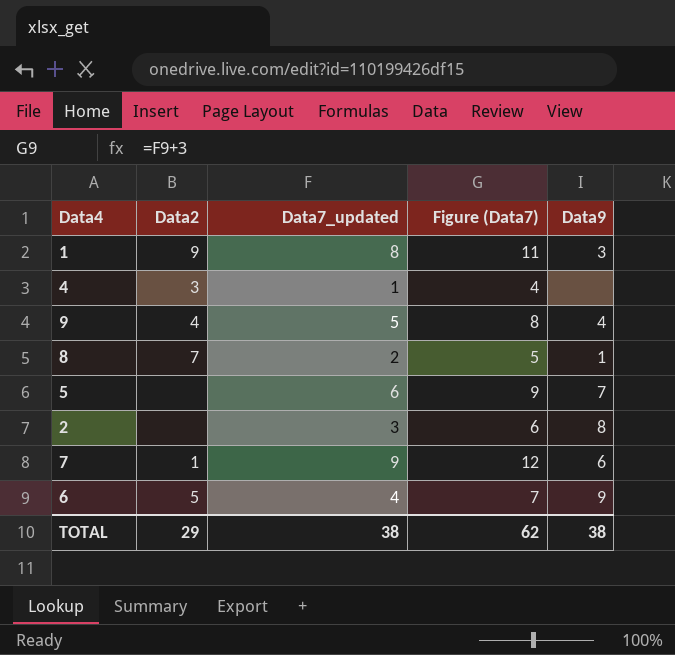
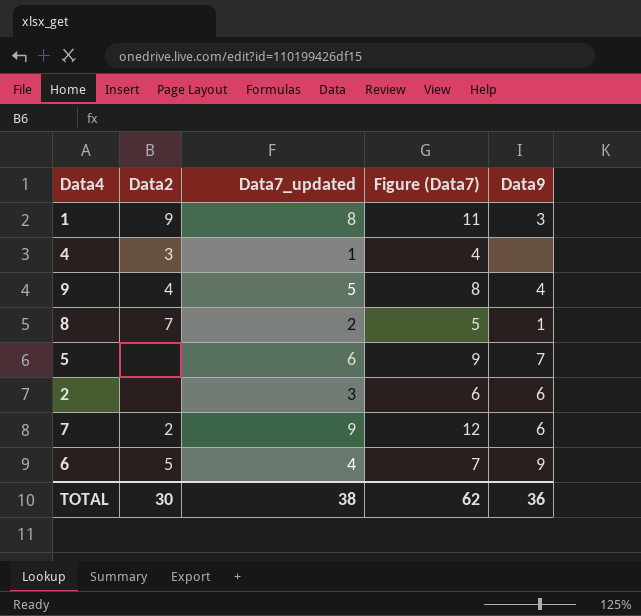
2 | Data9: 8 -> 6
7 | Data2: 1 -> 2
TOTAL | Data2: 29 -> 30
TOTAL | Data9: 38 -> 36

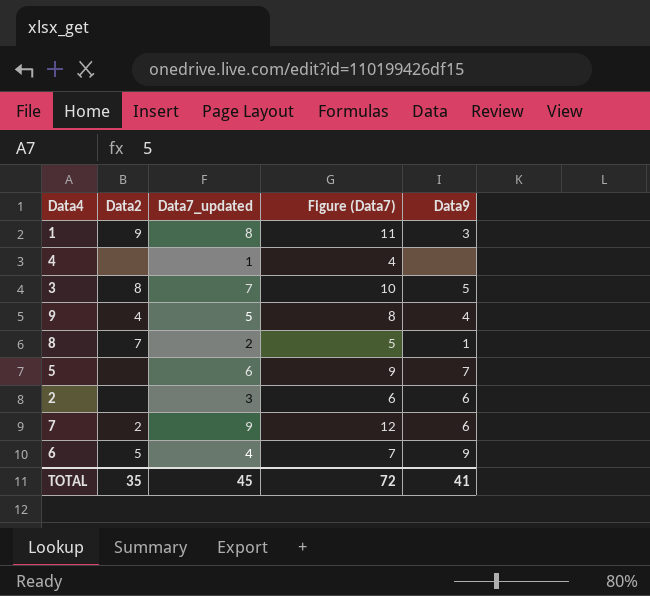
4 | Data2: 3 -> none
row 3: none -> 8 | 7 | 10 | 5
TOTAL | Data2: 30 -> 35
TOTAL | Data7_updated: 38 -> 45
TOTAL | Figure (Data7): 62 -> 72
TOTAL | Data9: 36 -> 41

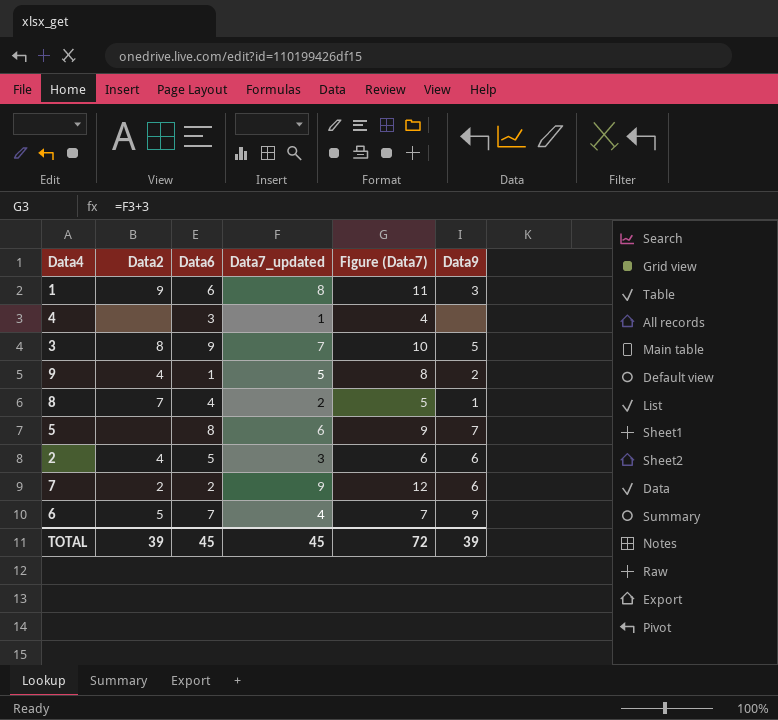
column Data6 | position: none -> 3
9 | Data9: 4 -> 2
2 | Data2: none -> 4
TOTAL | Data2: 35 -> 39
TOTAL | Data9: 41 -> 39

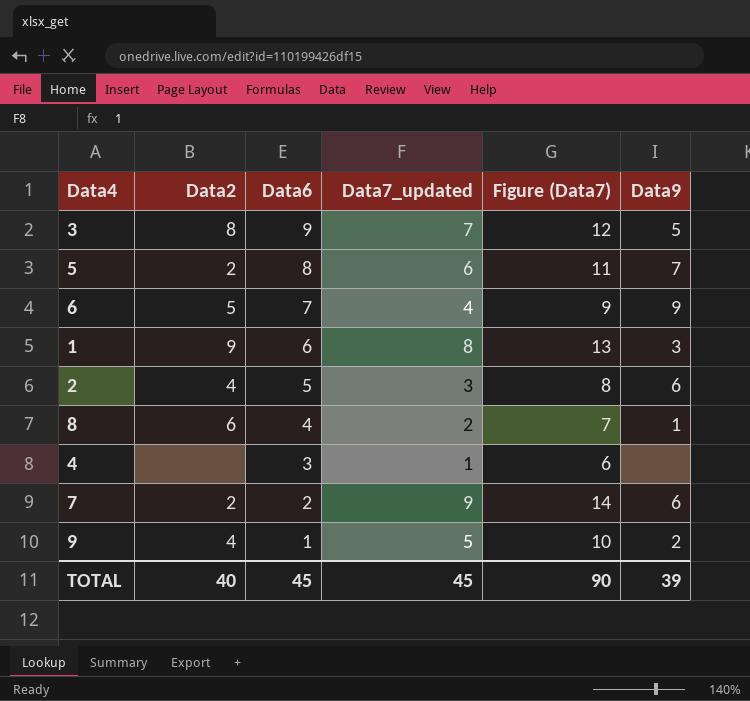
row order: none -> Data6 descending
column Figure (Data7) | formula: [Data7_updated] + 3 -> [Data7_updated] + 5
5 | Data2: none -> 2
8 | Data2: 7 -> 6
TOTAL | Data2: 39 -> 40
TOTAL | Figure (Data7): 72 -> 90

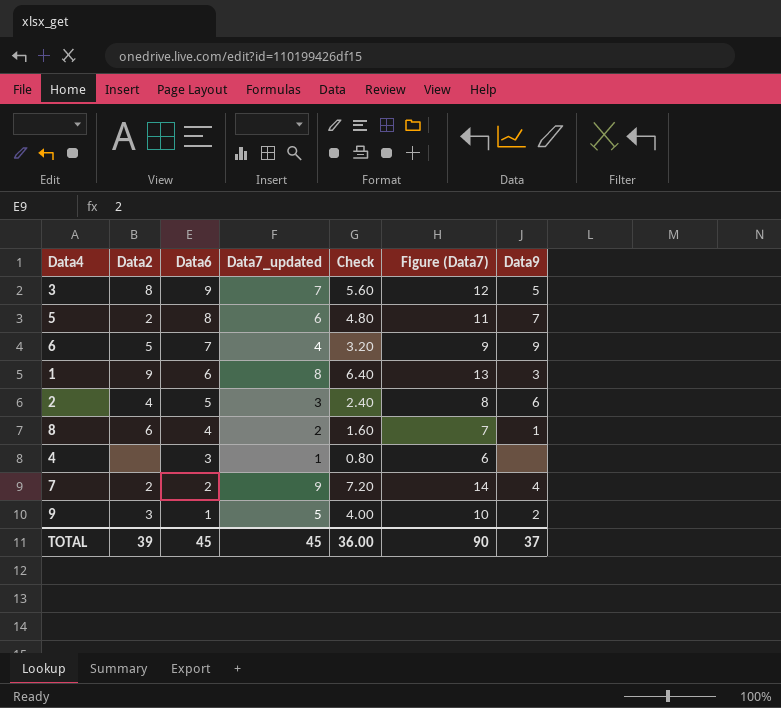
column Check | formula: none -> [Data7_updated] * 0.8
7 | Data9: 6 -> 4
9 | Data2: 4 -> 3
TOTAL | Data2: 40 -> 39
TOTAL | Data9: 39 -> 37

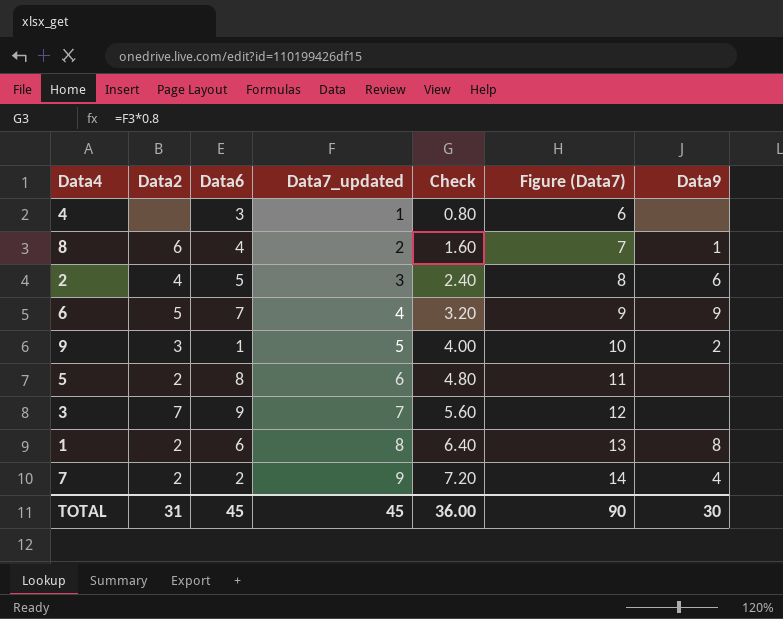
row order: Data6 descending -> Data7_updated ascending
5 | Data9: 7 -> none
3 | Data2: 8 -> 7
3 | Data9: 5 -> none
1 | Data2: 9 -> 2
1 | Data9: 3 -> 8
TOTAL | Data2: 39 -> 31
TOTAL | Data9: 37 -> 30

